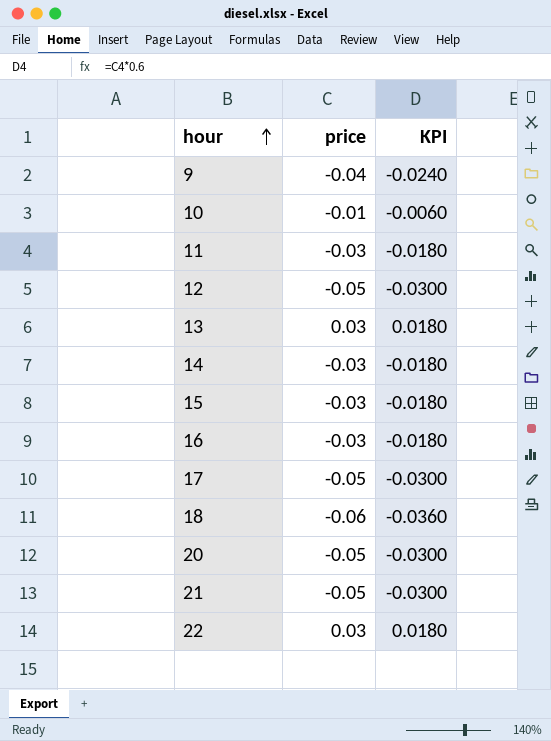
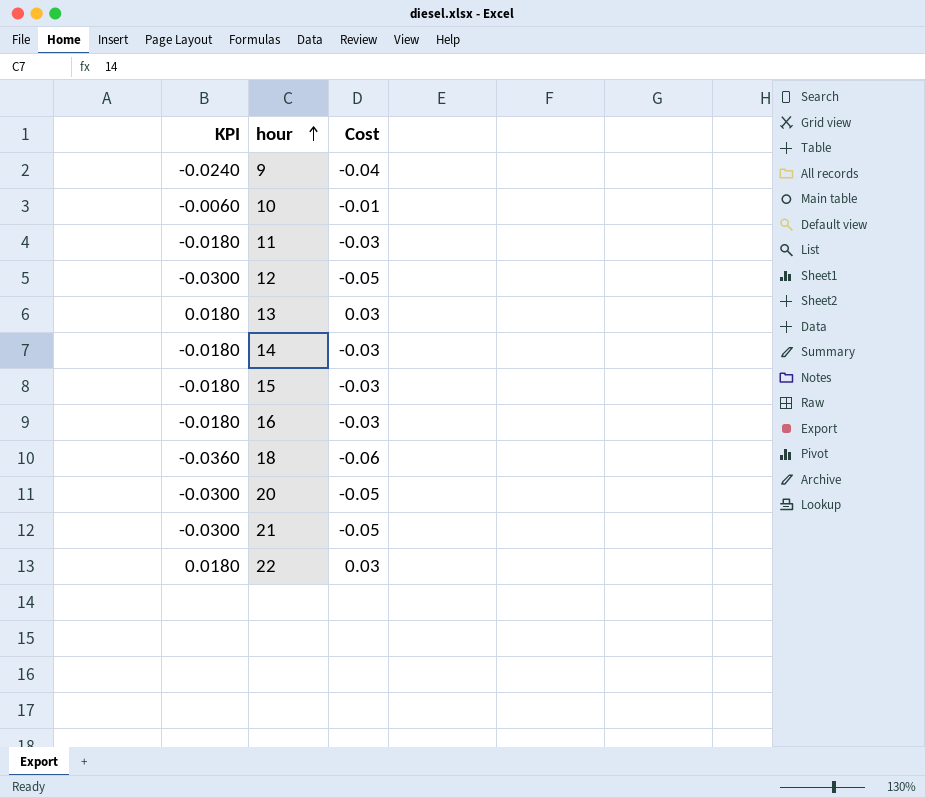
column KPI | position: 3 -> 1
column name: price -> Cost
row 17: -0.05 | -0.0300 -> none

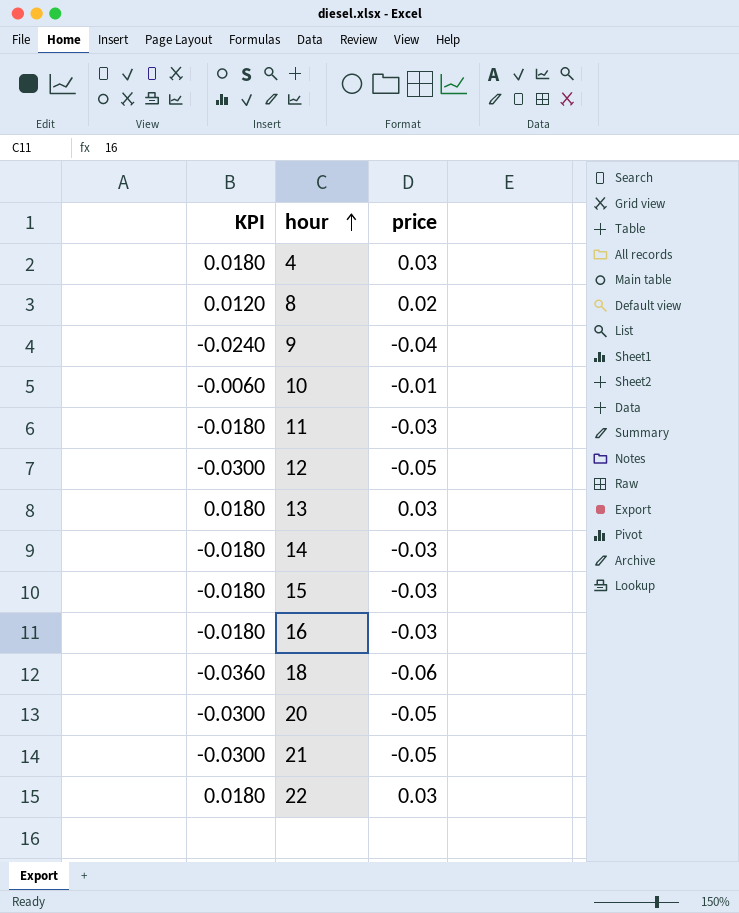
column name: Cost -> price
row 4: none -> 0.0180 | 0.03
row 8: none -> 0.0120 | 0.02

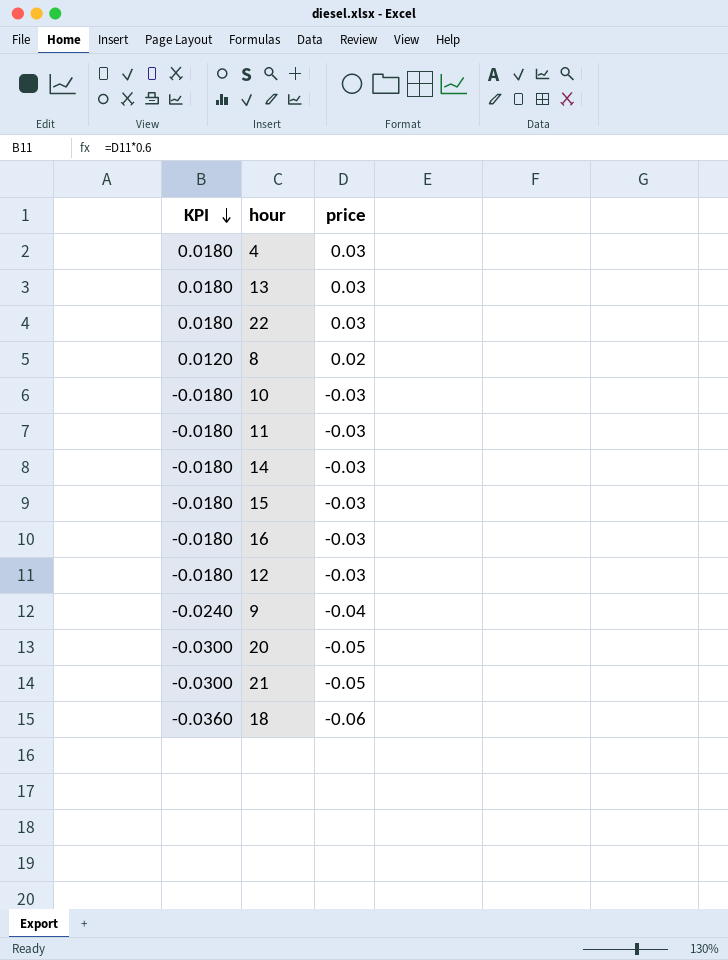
row order: hour ascending -> KPI descending
10 | KPI: -0.0060 -> -0.0180
10 | price: -0.01 -> -0.03
12 | KPI: -0.0300 -> -0.0180
12 | price: -0.05 -> -0.03

